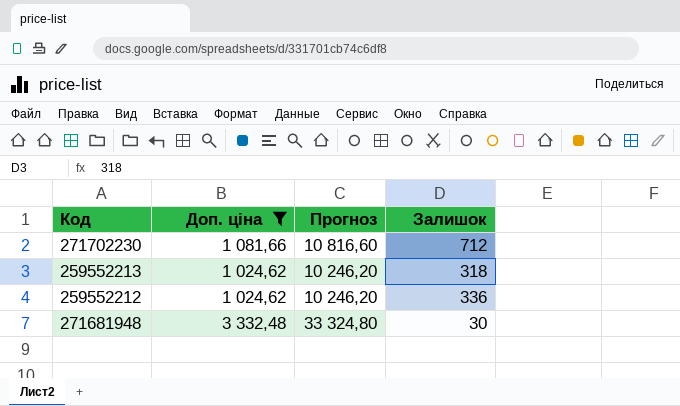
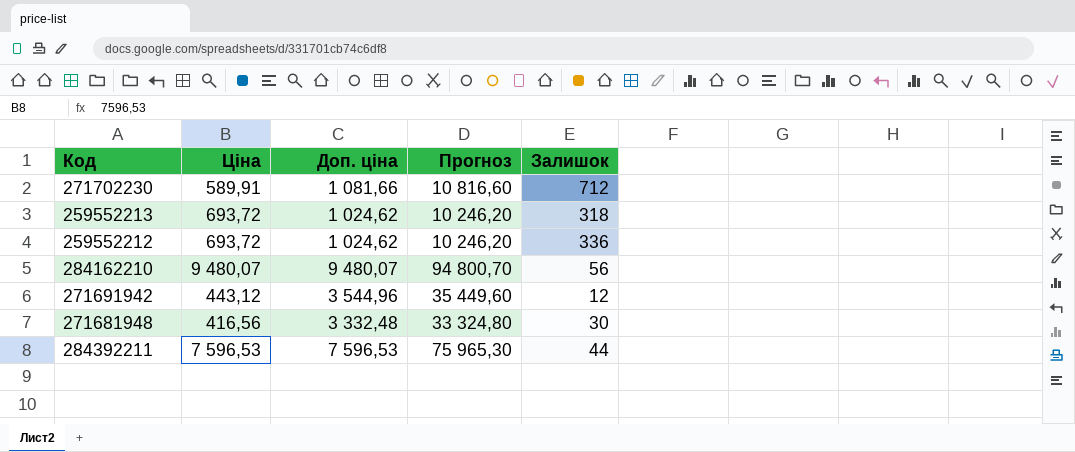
filter: Доп. ціна <= 3 332,48 -> none
column Ціна | position: none -> 2

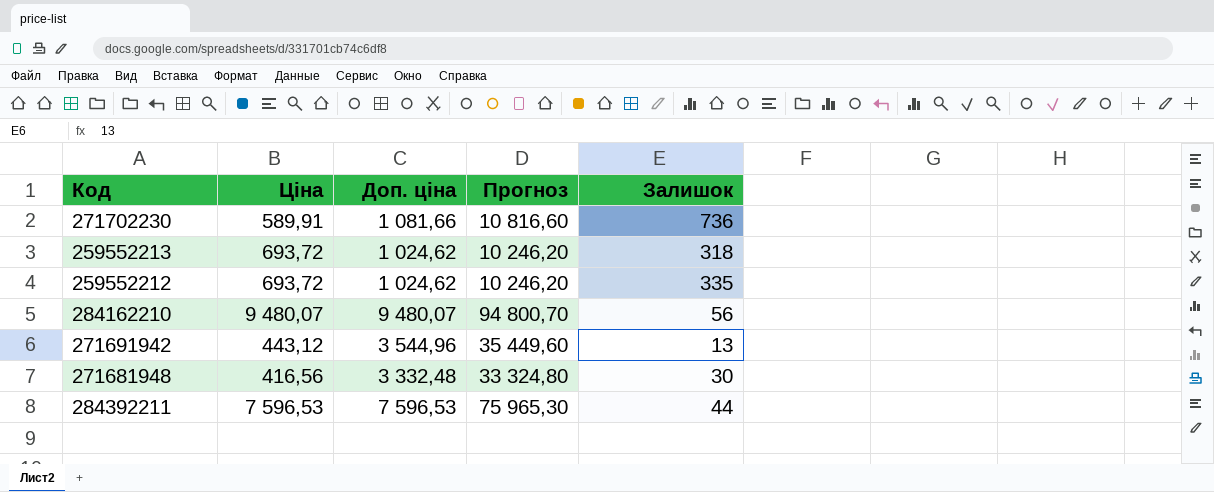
271702230 | Залишок: 712 -> 736
259552212 | Залишок: 336 -> 335
271691942 | Залишок: 12 -> 13

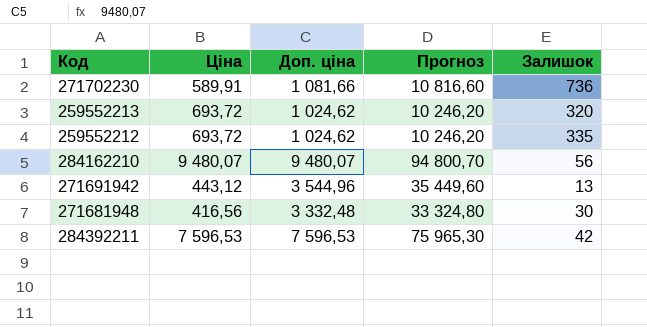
259552213 | Залишок: 318 -> 320
284392211 | Залишок: 44 -> 42

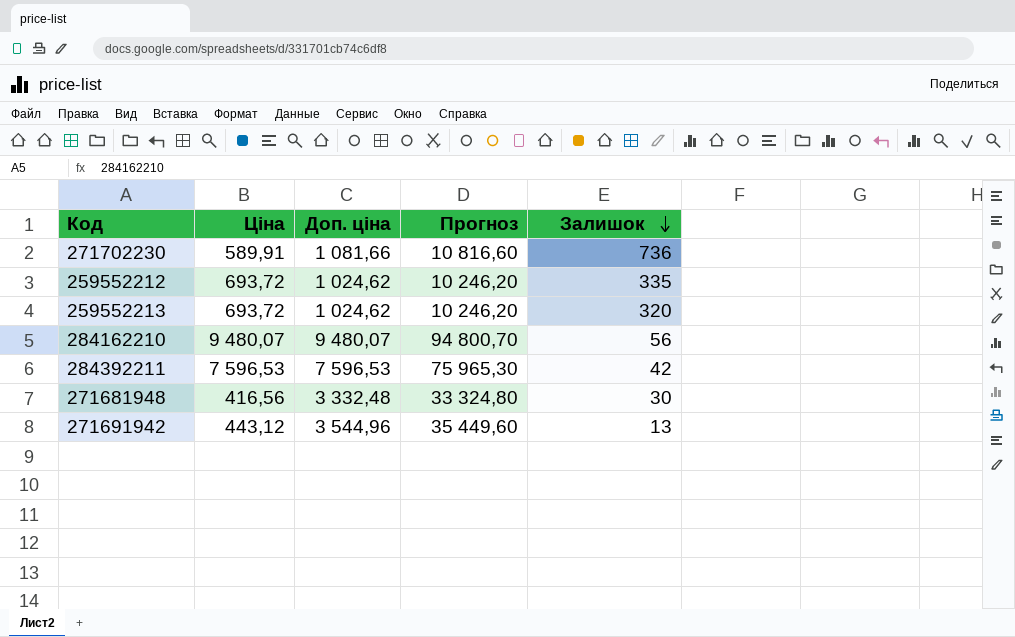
row order: none -> Залишок descending

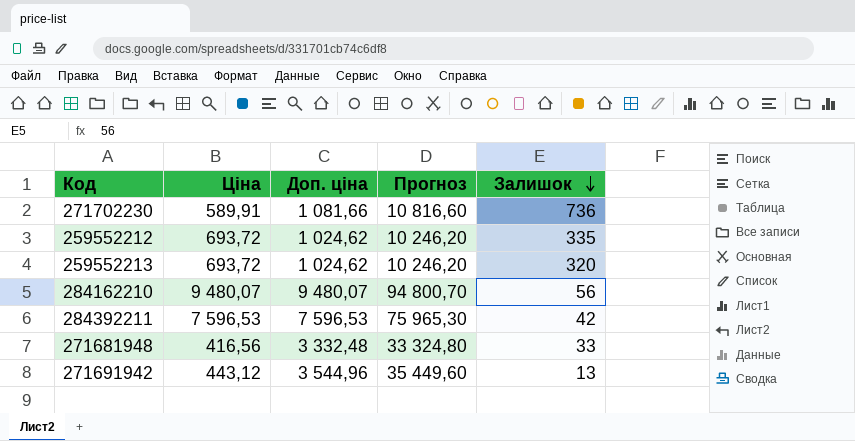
271681948 | Залишок: 30 -> 33

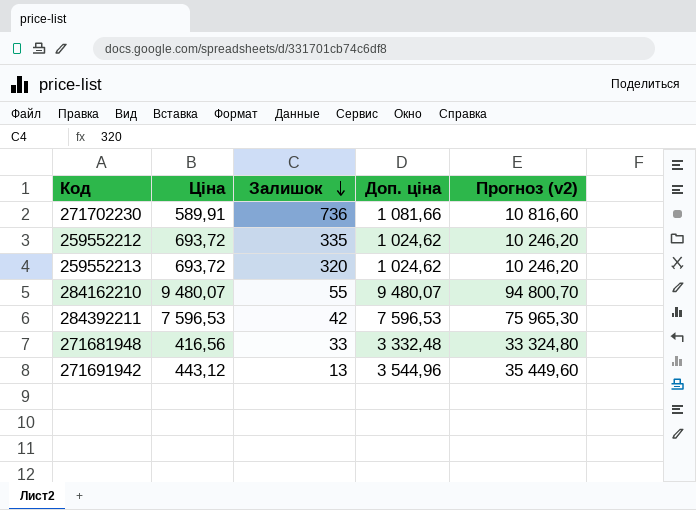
column Залишок | position: 5 -> 3
column name: Прогноз -> Прогноз (v2)
284162210 | Залишок: 56 -> 55

